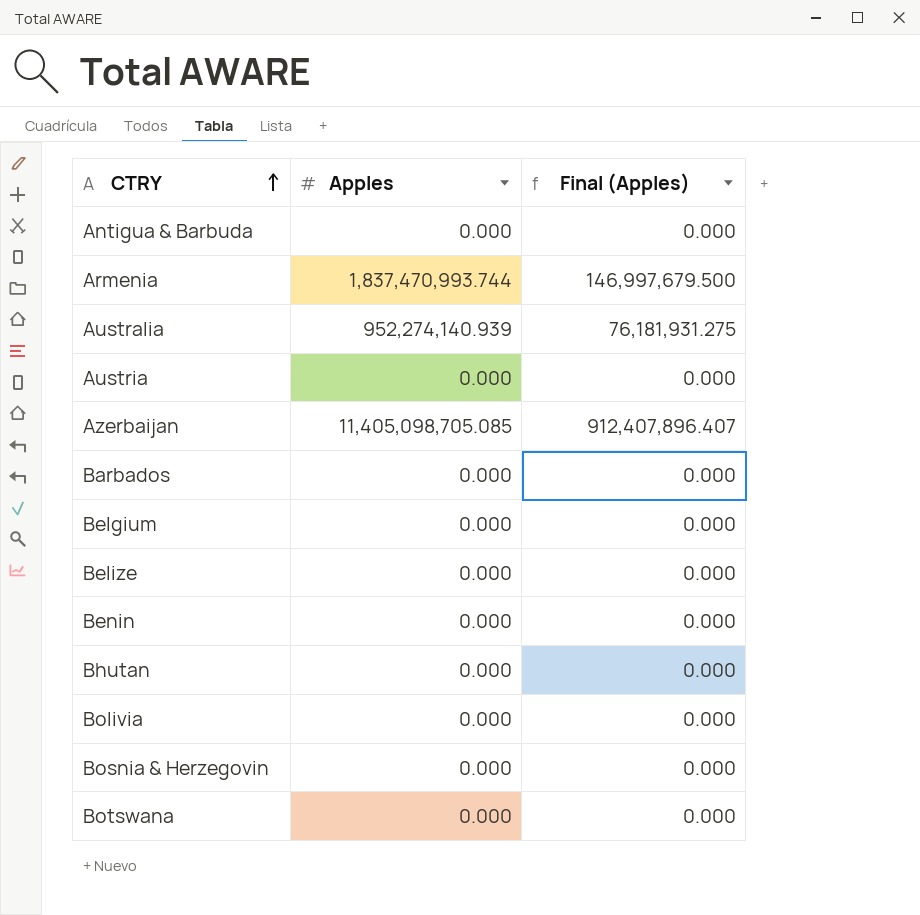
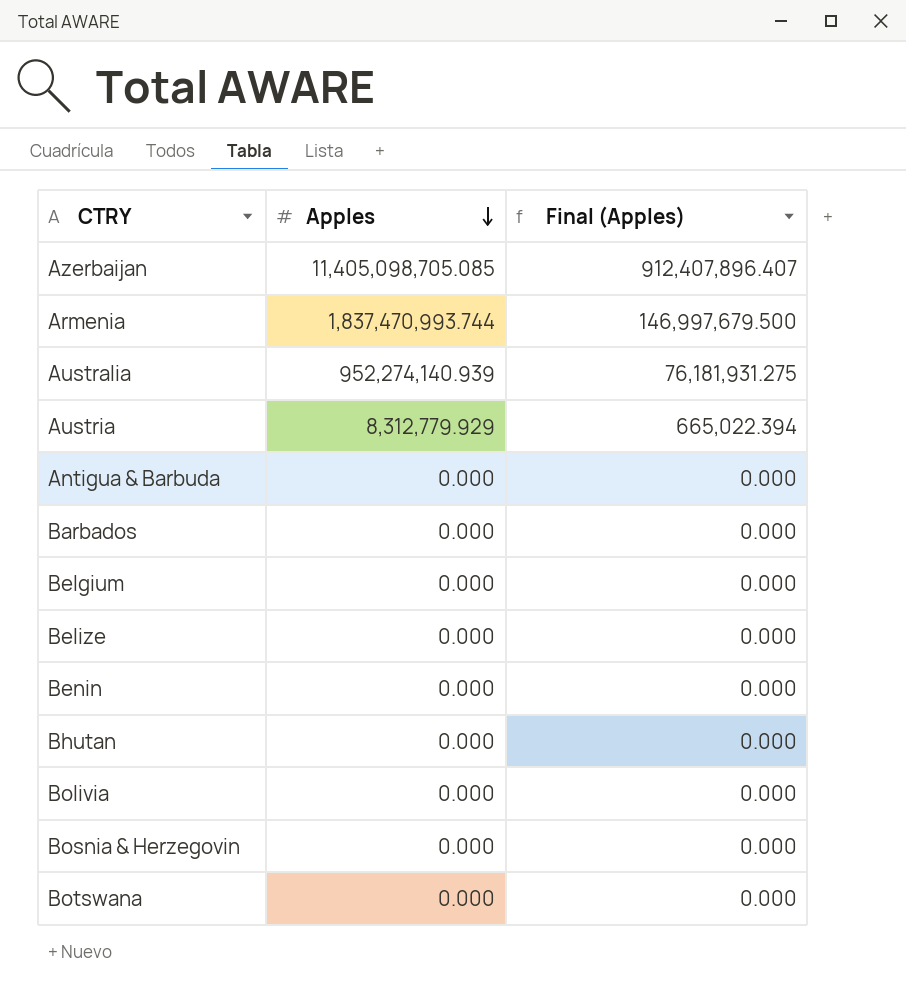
row order: CTRY ascending -> Apples descending
Austria | Apples: 0.000 -> 8,312,779.929
Austria | Final (Apples): 0.000 -> 665,022.394

